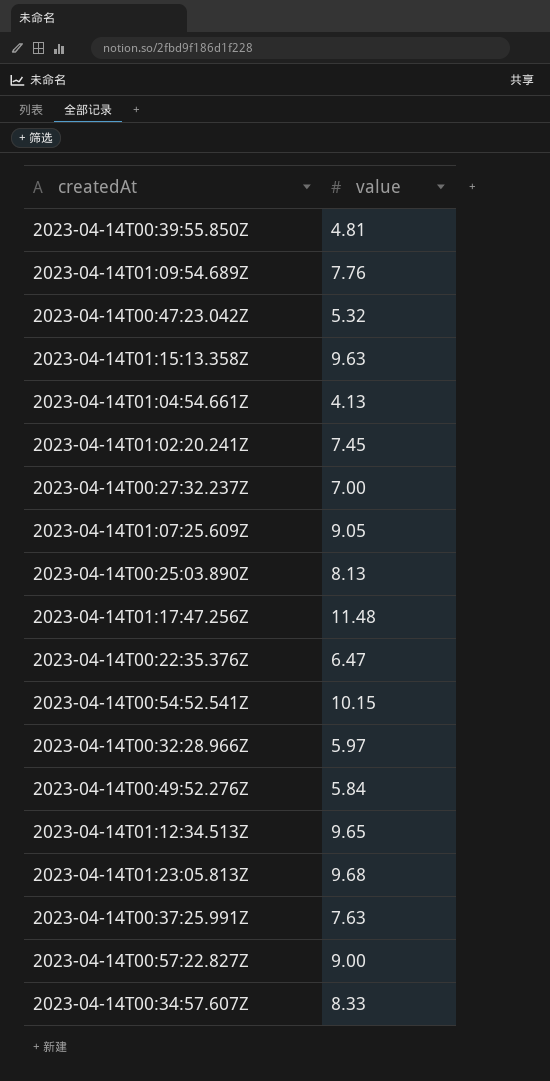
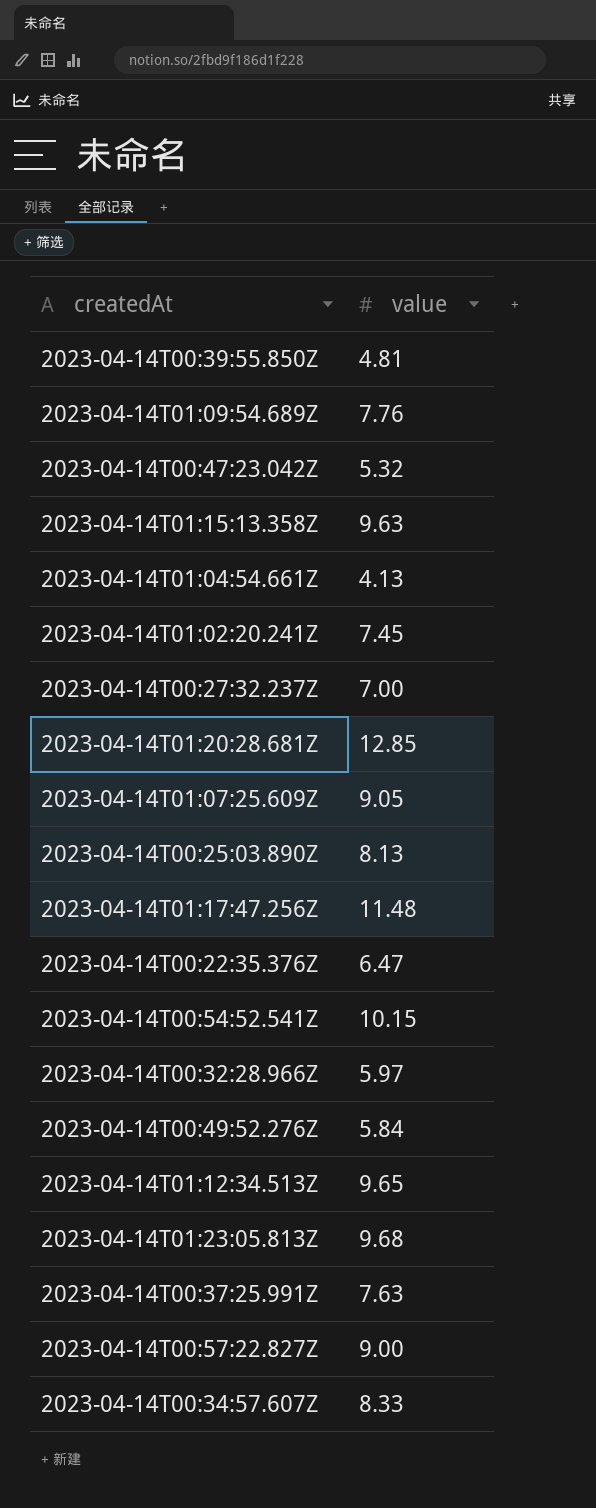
row 2023-04-14T01:20:28.681Z: none -> 12.85

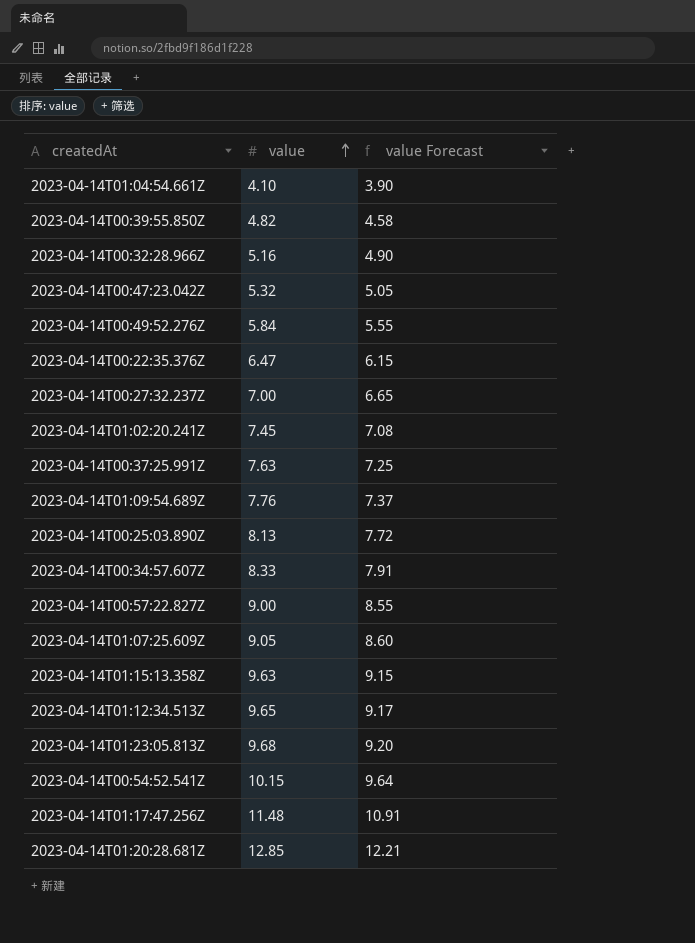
row order: none -> value ascending
column value Forecast | formula: none -> [value] * 0.95
2023-04-14T01:04:54.661Z | value: 4.13 -> 4.10
2023-04-14T00:39:55.850Z | value: 4.81 -> 4.82
2023-04-14T00:32:28.966Z | value: 5.97 -> 5.16

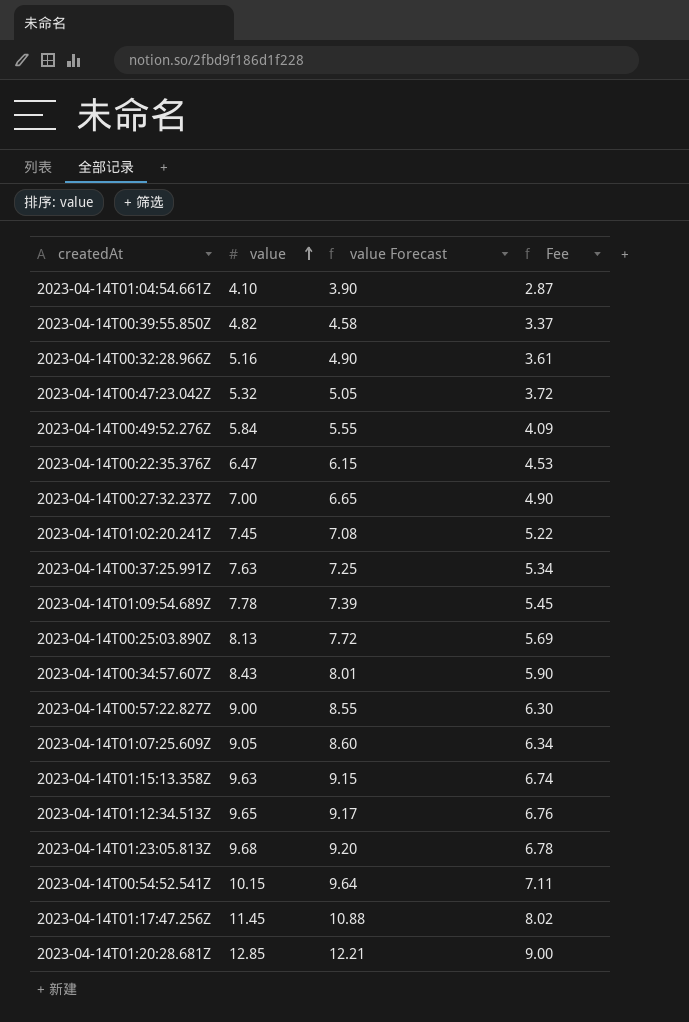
column Fee | formula: none -> [value] * 0.7
2023-04-14T01:09:54.689Z | value: 7.76 -> 7.78
2023-04-14T01:09:54.689Z | value Forecast: 7.37 -> 7.39
2023-04-14T00:34:57.607Z | value: 8.33 -> 8.43
2023-04-14T00:34:57.607Z | value Forecast: 7.91 -> 8.01
2023-04-14T01:17:47.256Z | value: 11.48 -> 11.45
2023-04-14T01:17:47.256Z | value Forecast: 10.91 -> 10.88

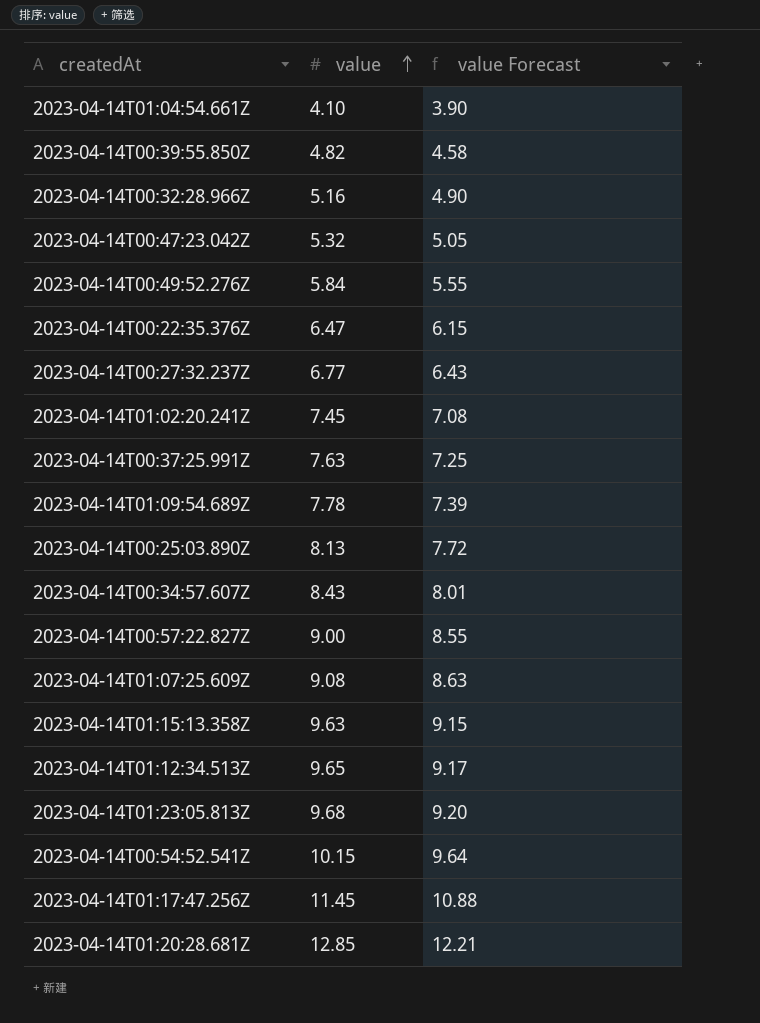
column Fee | formula: [value] * 0.7 -> none
2023-04-14T00:27:32.237Z | value: 7.00 -> 6.77
2023-04-14T00:27:32.237Z | value Forecast: 6.65 -> 6.43
2023-04-14T01:07:25.609Z | value: 9.05 -> 9.08
2023-04-14T01:07:25.609Z | value Forecast: 8.60 -> 8.63

